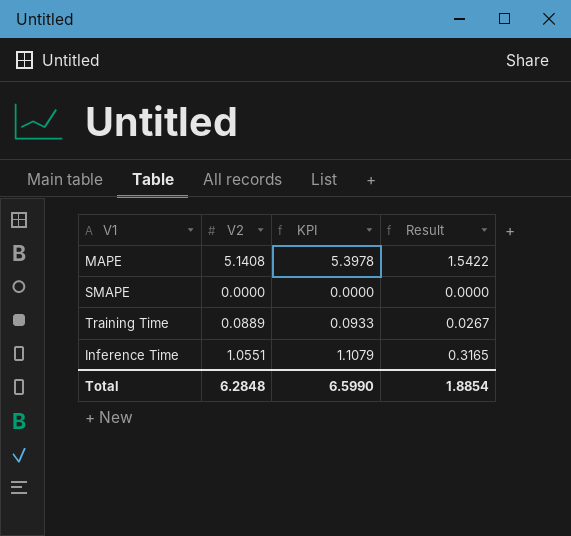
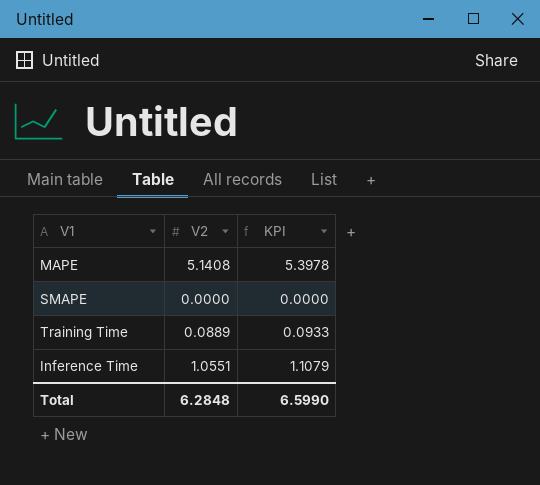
column Result | formula: [V2] * 0.3 -> none

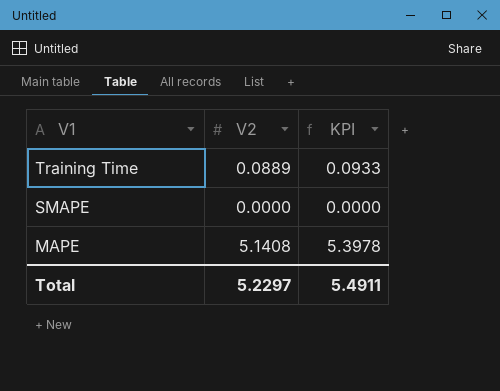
row order: none -> V1 descending
row Inference Time: 1.0551 | 1.1079 -> none
Total | V2: 6.2848 -> 5.2297
Total | KPI: 6.5990 -> 5.4911

